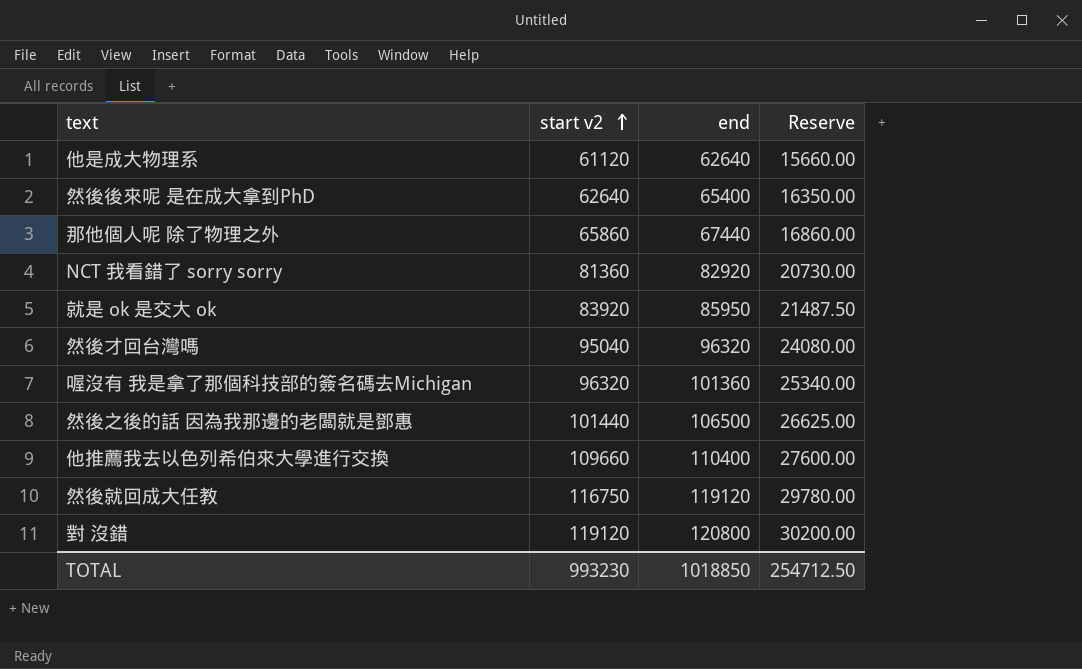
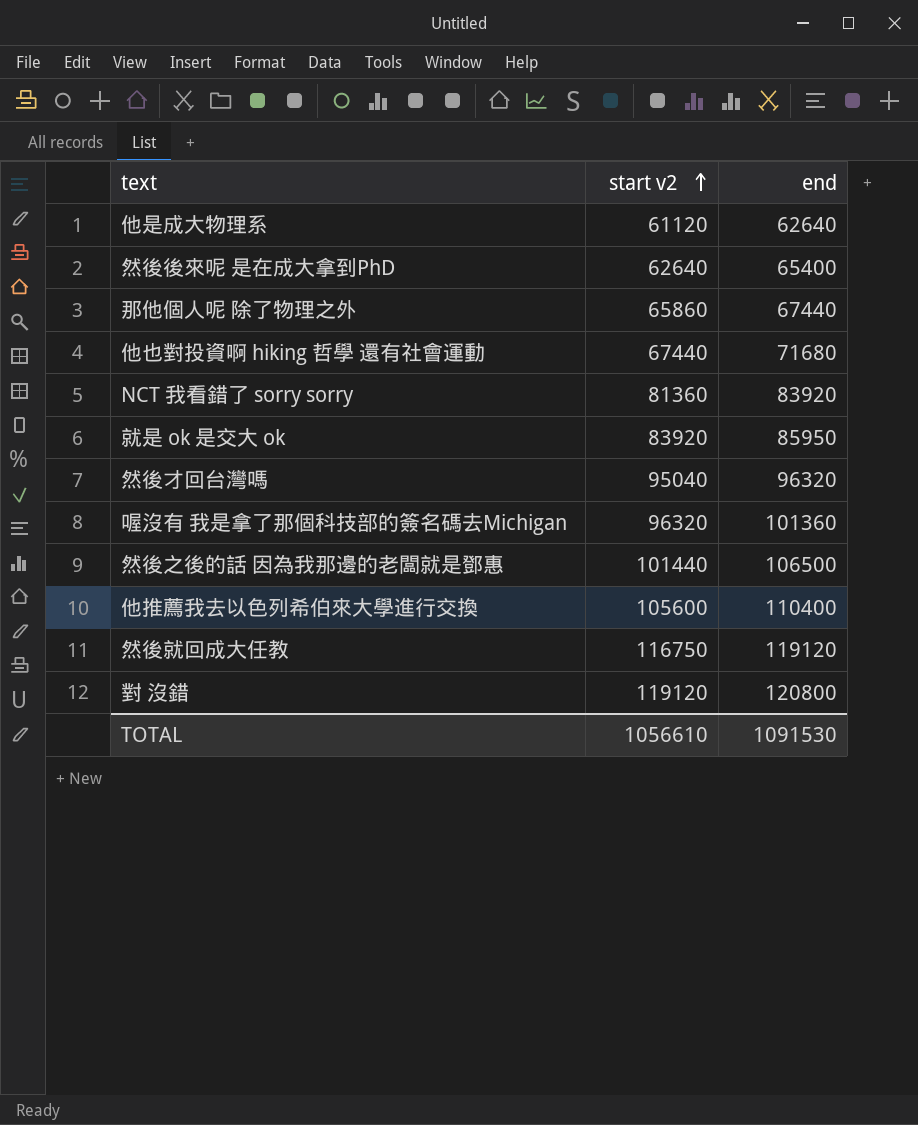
column Reserve | formula: [end] * 0.25 -> none
row 他也對投資啊 hiking 哲學 還有社會運動: none -> 67440 | 71680
NCT 我看錯了 sorry sorry | end: 82920 -> 83920
他推薦我去以色列希伯來大學進行交換 | start v2: 109660 -> 105600
TOTAL | start v2: 993230 -> 1056610
TOTAL | end: 1018850 -> 1091530

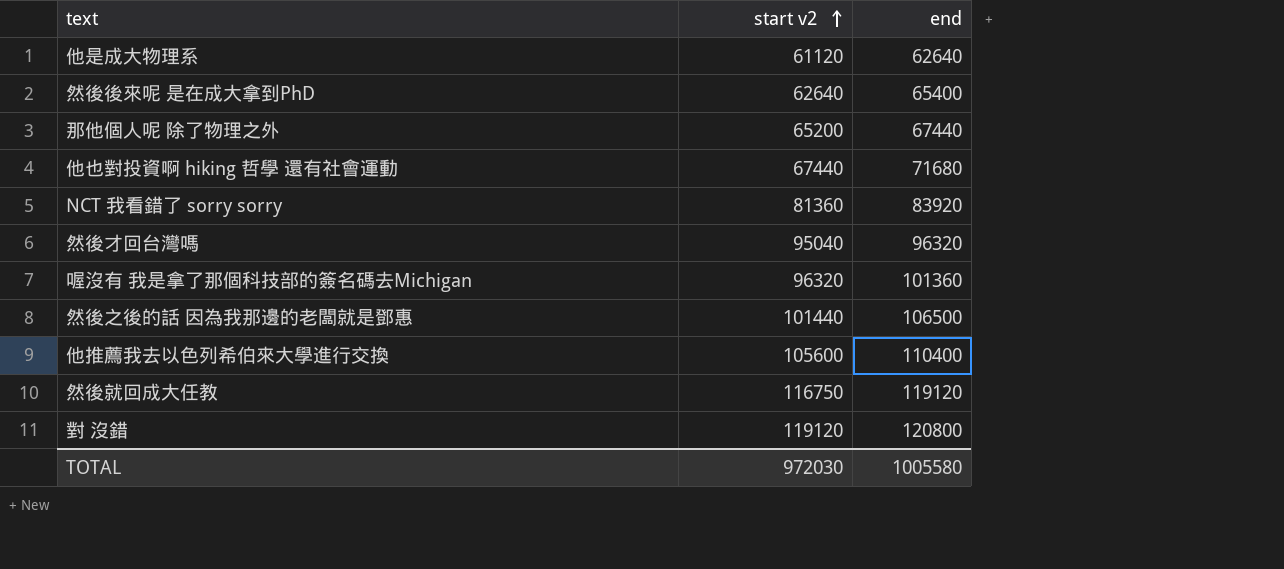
row 就是 ok 是交大 ok: 83920 | 85950 -> none
那他個人呢 除了物理之外 | start v2: 65860 -> 65200
TOTAL | start v2: 1056610 -> 972030
TOTAL | end: 1091530 -> 1005580

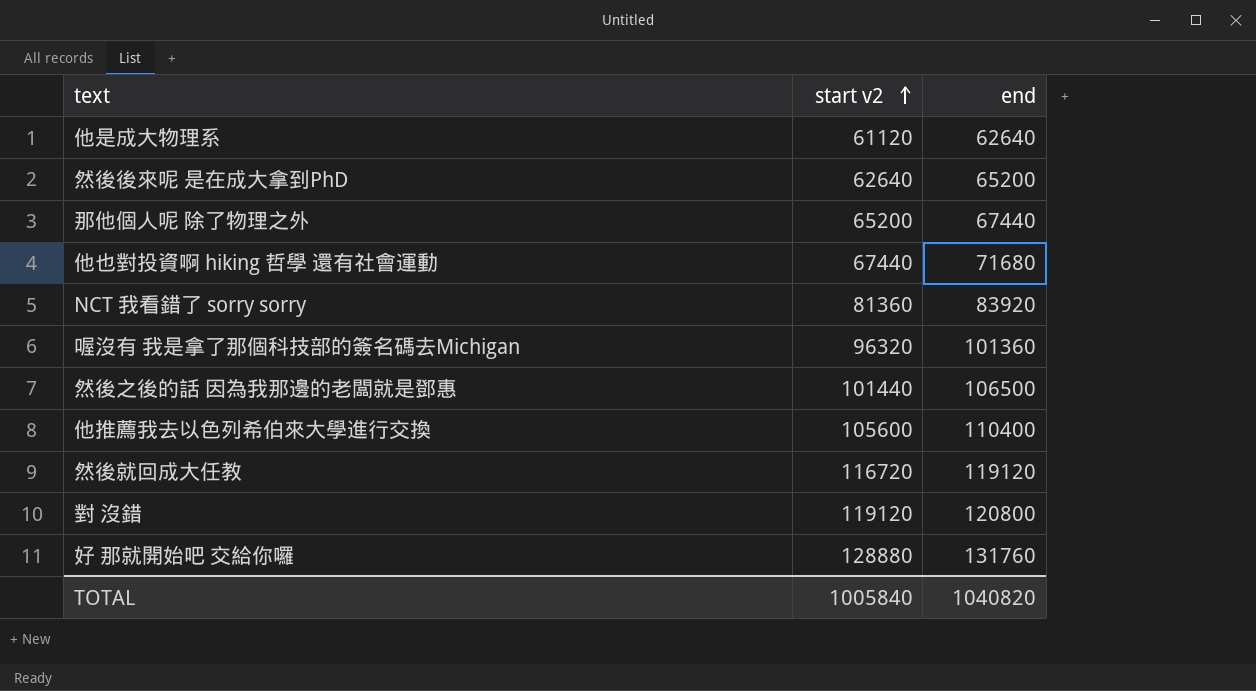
row 然後才回台灣嗎: 95040 | 96320 -> none
然後後來呢 是在成大拿到PhD | end: 65400 -> 65200
然後就回成大任教 | start v2: 116750 -> 116720
row 好 那就開始吧 交給你囉: none -> 128880 | 131760
TOTAL | start v2: 972030 -> 1005840
TOTAL | end: 1005580 -> 1040820

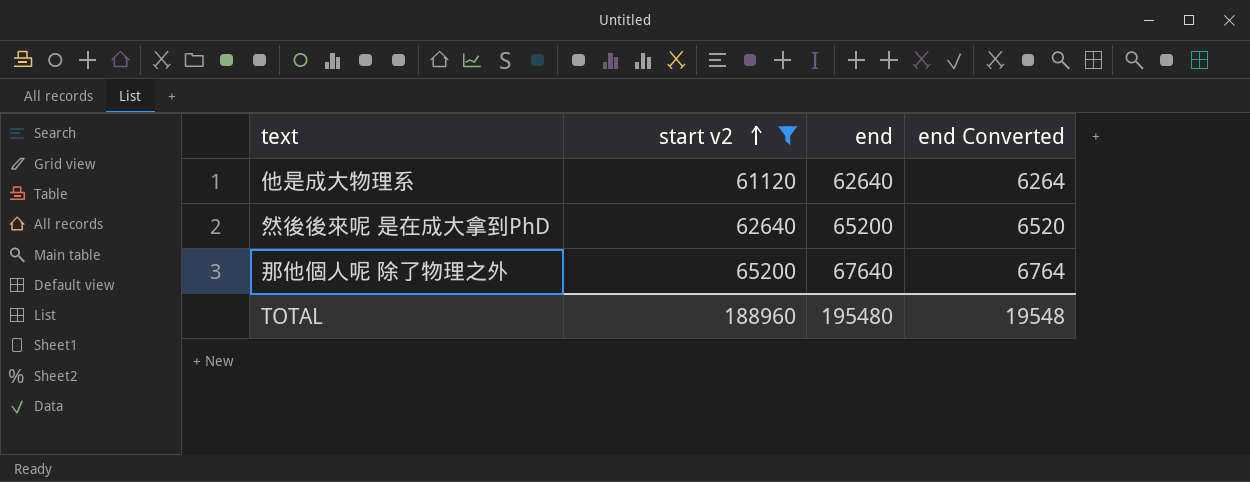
filter: none -> start v2 <= 65200
column end Converted | formula: none -> [end] * 0.1
那他個人呢 除了物理之外 | end: 67440 -> 67640
TOTAL | start v2: 1005840 -> 188960
TOTAL | end: 1040820 -> 195480

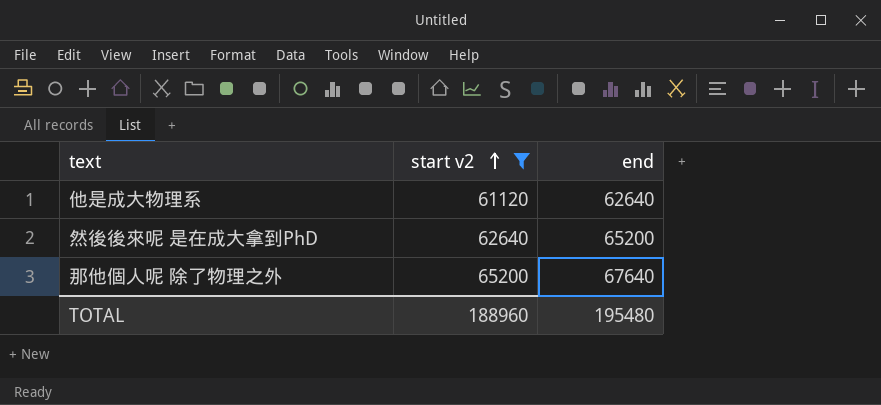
column end Converted | formula: [end] * 0.1 -> none

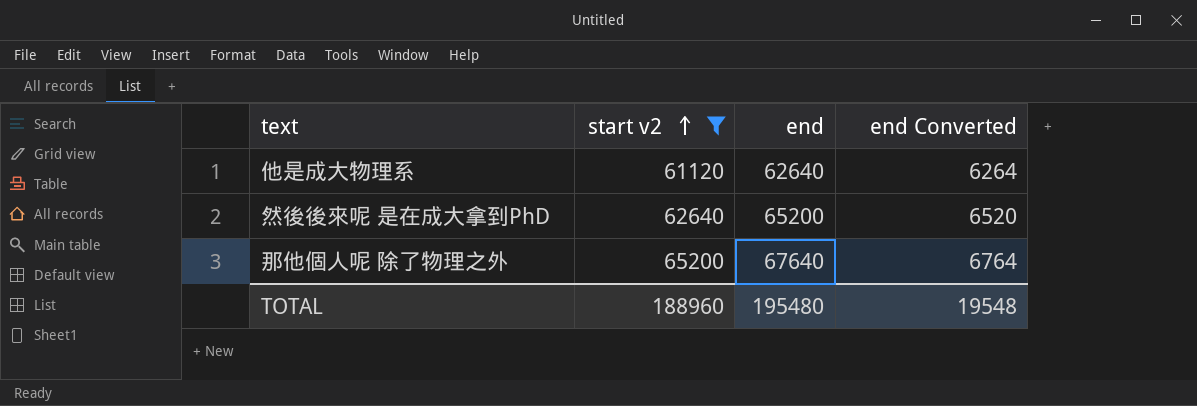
column end Converted | formula: none -> [end] * 0.1

